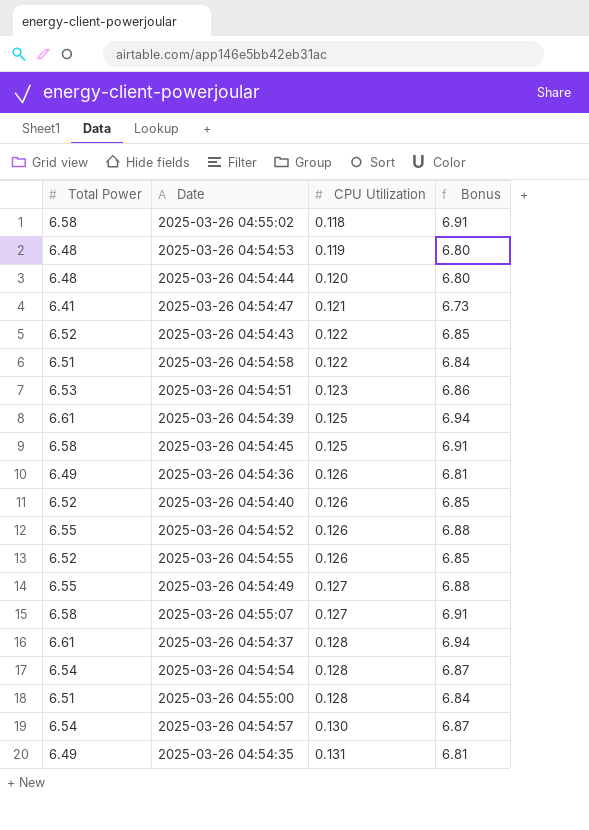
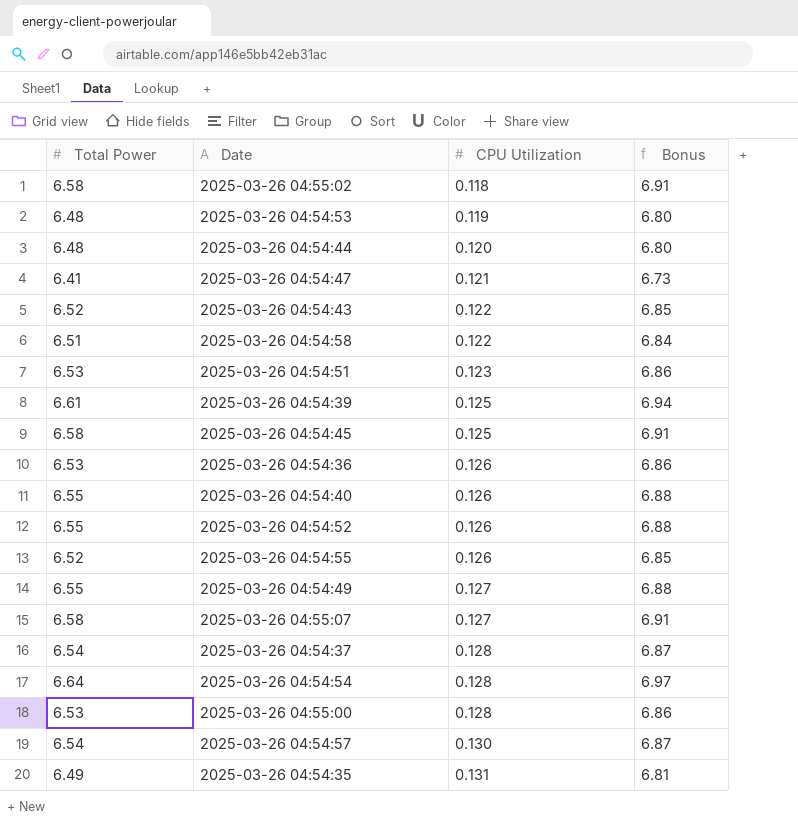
2025-03-26 04:54:36 | Total Power: 6.49 -> 6.53
2025-03-26 04:54:36 | Bonus: 6.81 -> 6.86
2025-03-26 04:54:40 | Total Power: 6.52 -> 6.55
2025-03-26 04:54:40 | Bonus: 6.85 -> 6.88
2025-03-26 04:54:37 | Total Power: 6.61 -> 6.54
2025-03-26 04:54:37 | Bonus: 6.94 -> 6.87
2025-03-26 04:54:54 | Total Power: 6.54 -> 6.64
2025-03-26 04:54:54 | Bonus: 6.87 -> 6.97
2025-03-26 04:55:00 | Total Power: 6.51 -> 6.53
2025-03-26 04:55:00 | Bonus: 6.84 -> 6.86

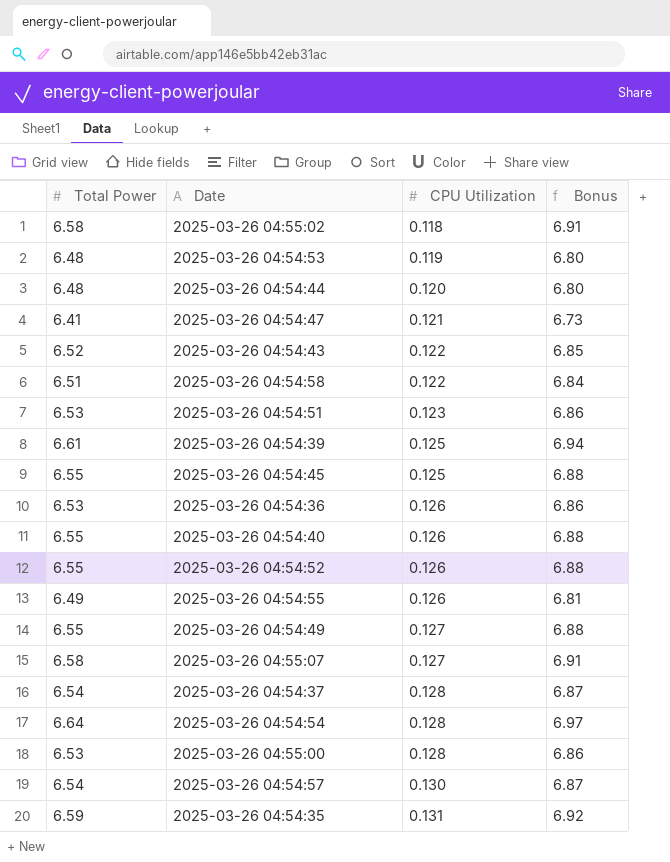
2025-03-26 04:54:45 | Total Power: 6.58 -> 6.55
2025-03-26 04:54:45 | Bonus: 6.91 -> 6.88
2025-03-26 04:54:55 | Total Power: 6.52 -> 6.49
2025-03-26 04:54:55 | Bonus: 6.85 -> 6.81
2025-03-26 04:54:35 | Total Power: 6.49 -> 6.59
2025-03-26 04:54:35 | Bonus: 6.81 -> 6.92

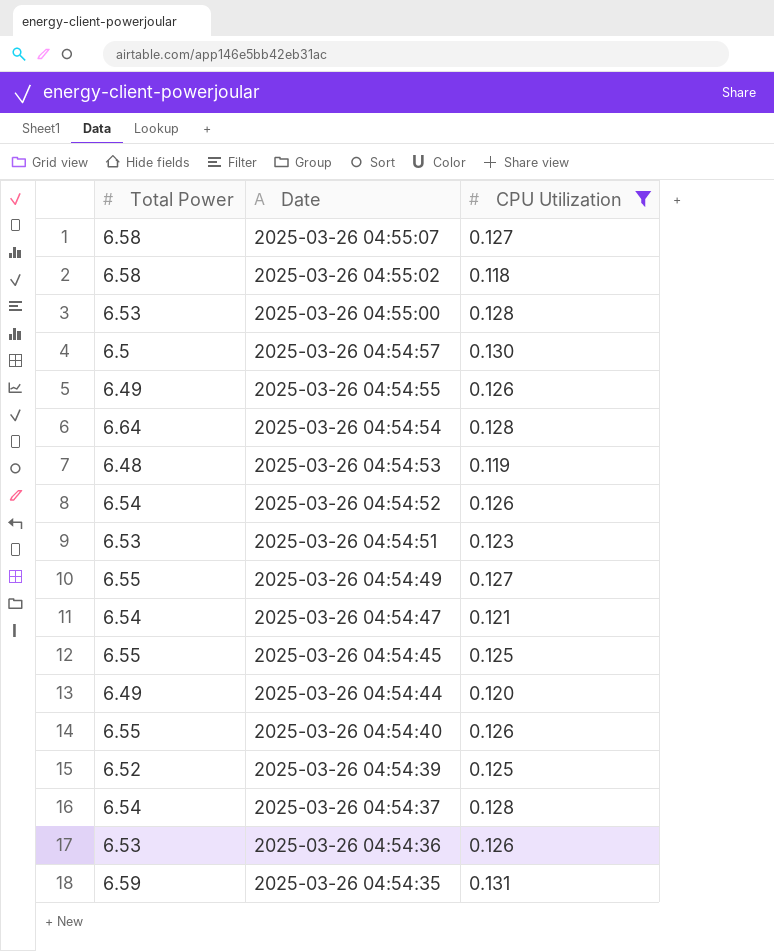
filter: none -> CPU Utilization != 0.122
row order: CPU Utilization ascending -> Date descending
column Bonus | formula: [Total Power] * 1.05 -> none
2025-03-26 04:54:57 | Total Power: 6.54 -> 6.5
2025-03-26 04:54:52 | Total Power: 6.55 -> 6.54
2025-03-26 04:54:47 | Total Power: 6.41 -> 6.54
2025-03-26 04:54:44 | Total Power: 6.48 -> 6.49
2025-03-26 04:54:39 | Total Power: 6.61 -> 6.52

